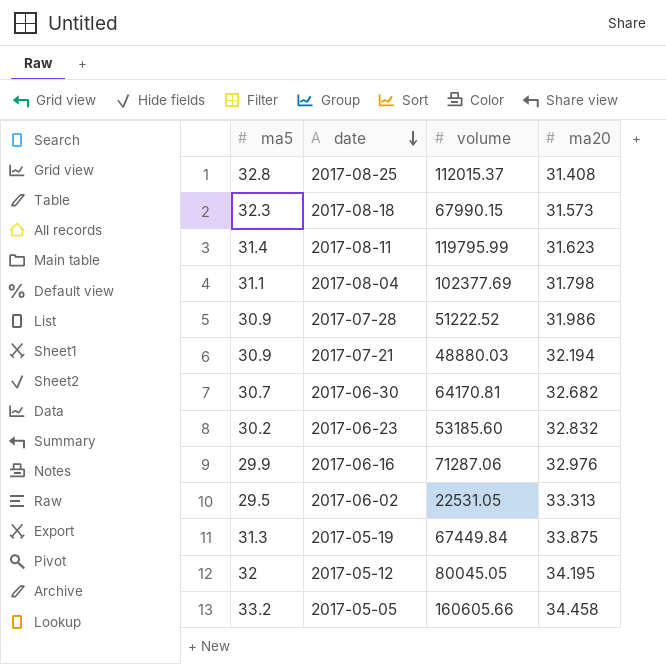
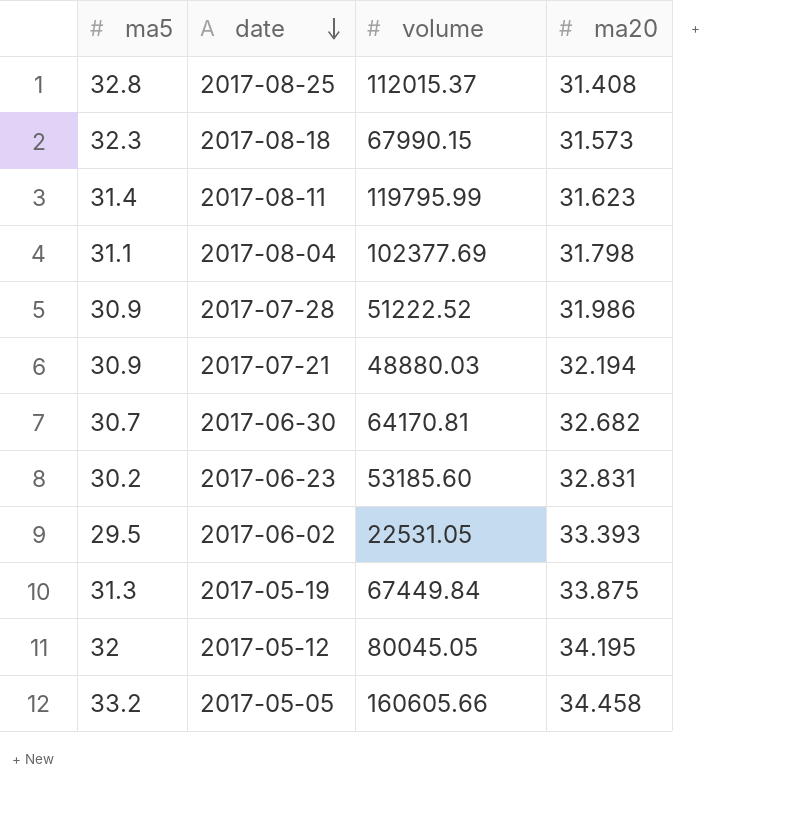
row 2017-06-16: 29.9 | 71287.06 | 32.976 -> none
2017-06-23 | ma20: 32.832 -> 32.831
2017-06-02 | ma20: 33.313 -> 33.393

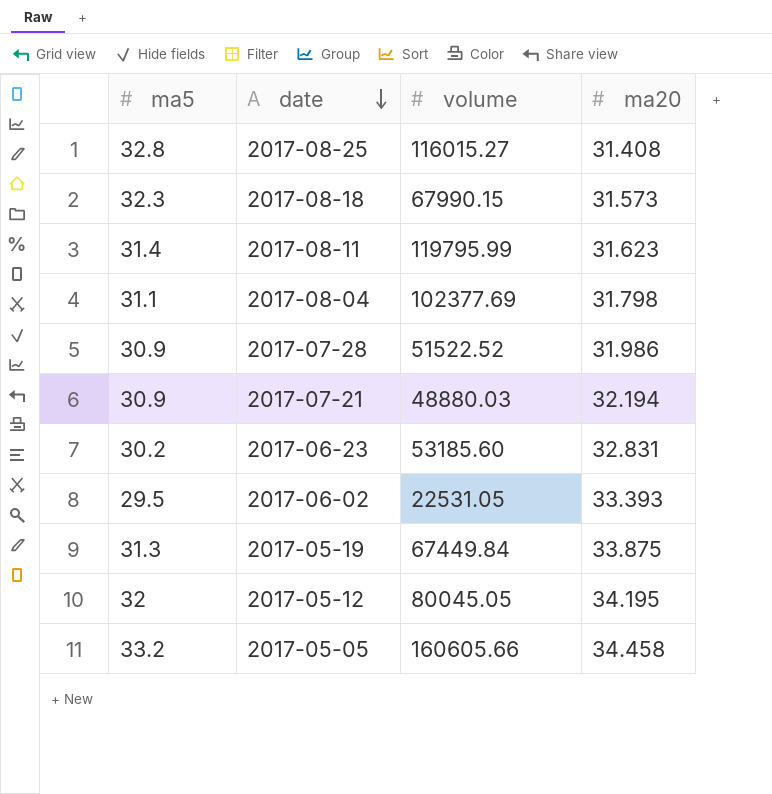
row 2017-06-30: 30.7 | 64170.81 | 32.682 -> none
2017-08-25 | volume: 112015.37 -> 116015.27
2017-07-28 | volume: 51222.52 -> 51522.52

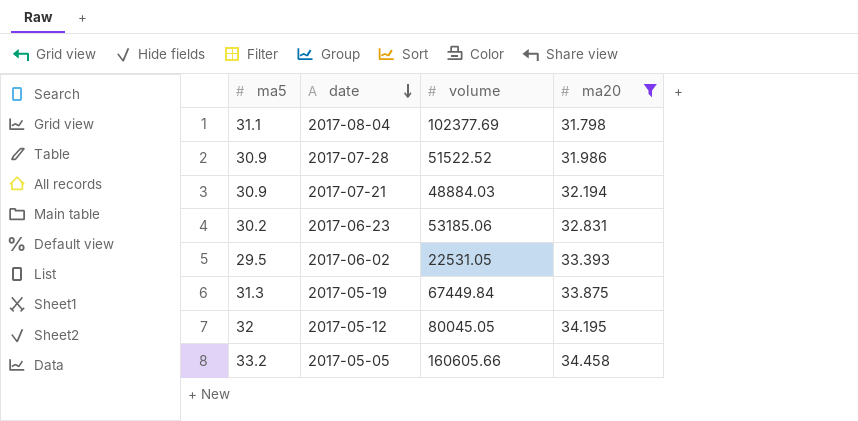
filter: none -> ma20 >= 31.798
2017-07-21 | volume: 48880.03 -> 48884.03
2017-06-23 | volume: 53185.60 -> 53185.06

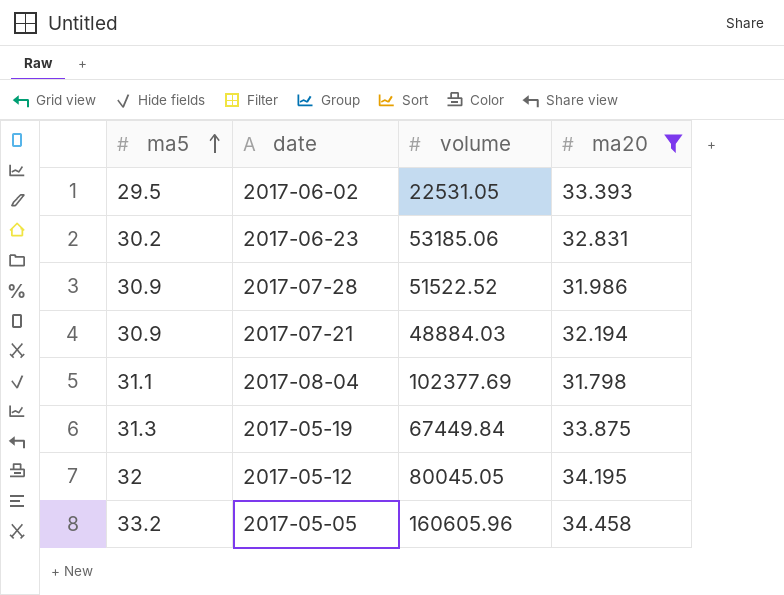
row order: date descending -> ma5 ascending
2017-05-05 | volume: 160605.66 -> 160605.96

